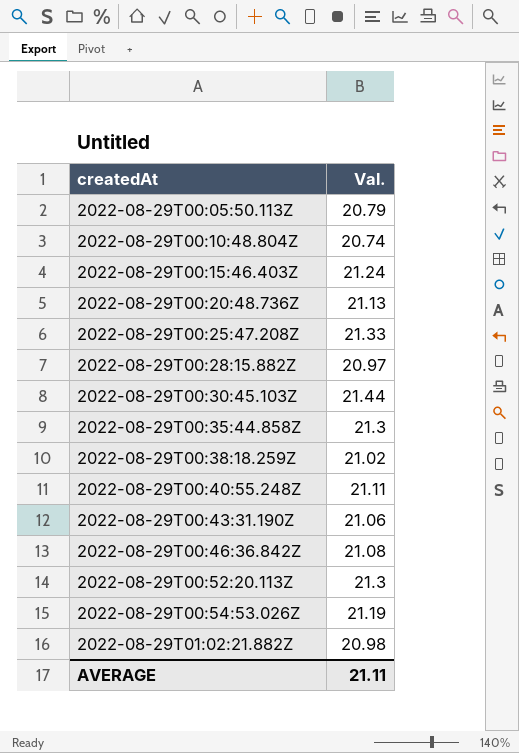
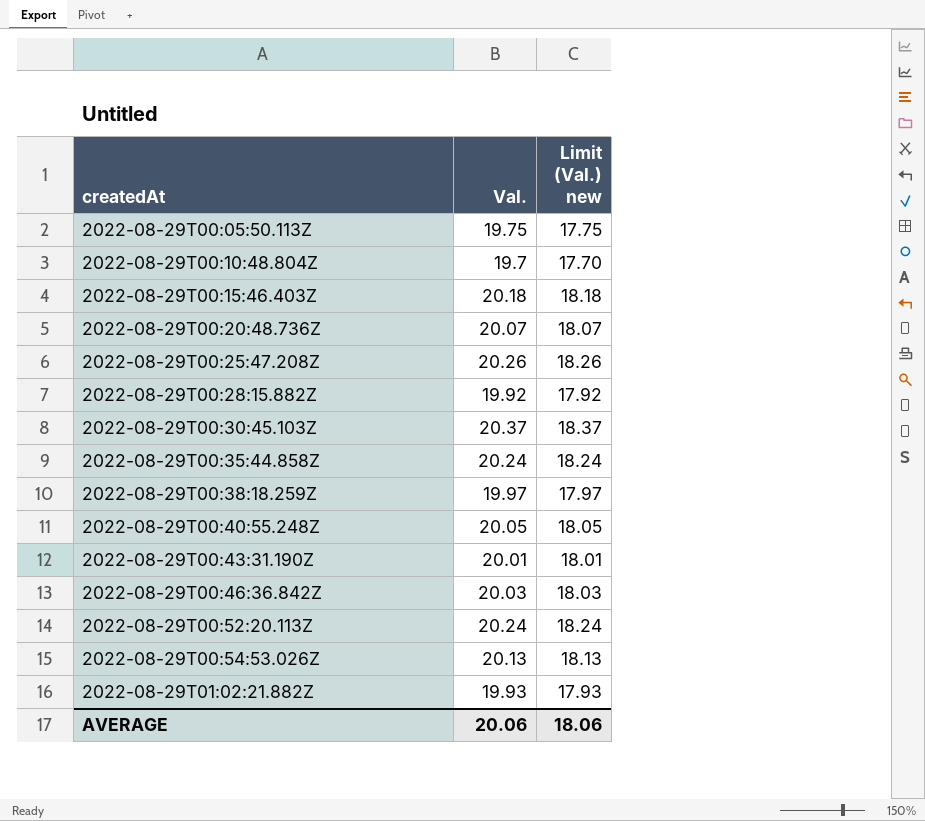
column Limit (Val.) new | formula: none -> [Val.] - 2
2022-08-29T00:05:50.113Z | Val.: 20.79 -> 19.75
2022-08-29T00:10:48.804Z | Val.: 20.74 -> 19.7
2022-08-29T00:15:46.403Z | Val.: 21.24 -> 20.18
2022-08-29T00:20:48.736Z | Val.: 21.13 -> 20.07
2022-08-29T00:25:47.208Z | Val.: 21.33 -> 20.26
2022-08-29T00:28:15.882Z | Val.: 20.97 -> 19.92
2022-08-29T00:30:45.103Z | Val.: 21.44 -> 20.37
2022-08-29T00:35:44.858Z | Val.: 21.3 -> 20.24
2022-08-29T00:38:18.259Z | Val.: 21.02 -> 19.97
2022-08-29T00:40:55.248Z | Val.: 21.11 -> 20.05
2022-08-29T00:43:31.190Z | Val.: 21.06 -> 20.01
2022-08-29T00:46:36.842Z | Val.: 21.08 -> 20.03
2022-08-29T00:52:20.113Z | Val.: 21.3 -> 20.24
2022-08-29T00:54:53.026Z | Val.: 21.19 -> 20.13
2022-08-29T01:02:21.882Z | Val.: 20.98 -> 19.93
AVERAGE | Val.: 21.11 -> 20.06

